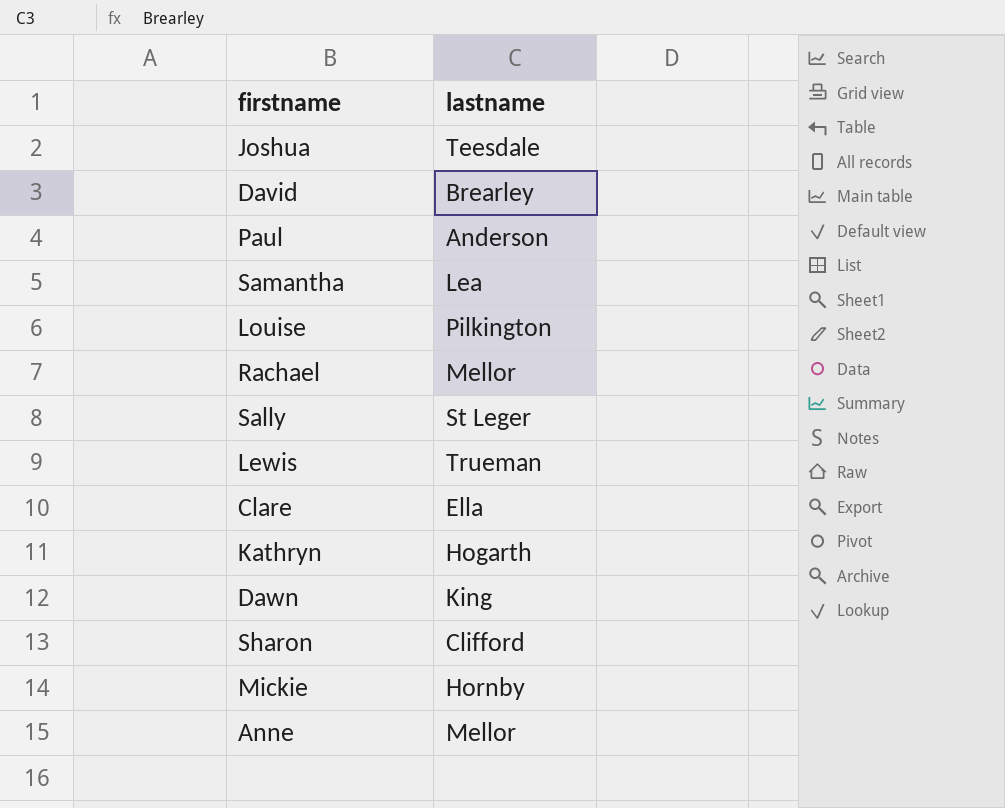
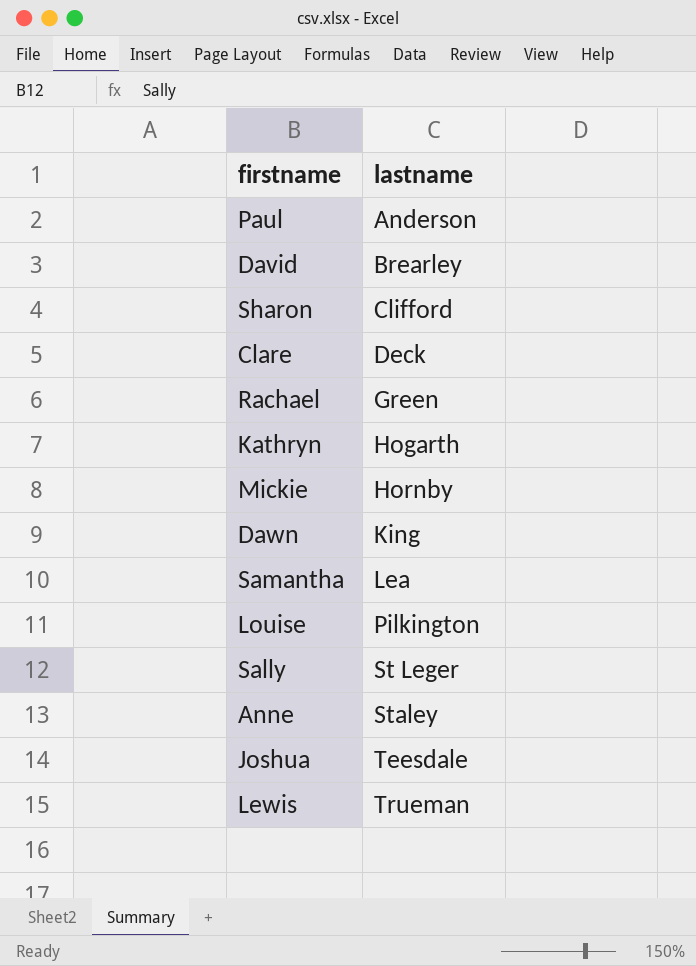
row order: none -> lastname ascending
Clare | lastname: Ella -> Deck
Rachael | lastname: Mellor -> Green
Anne | lastname: Mellor -> Staley

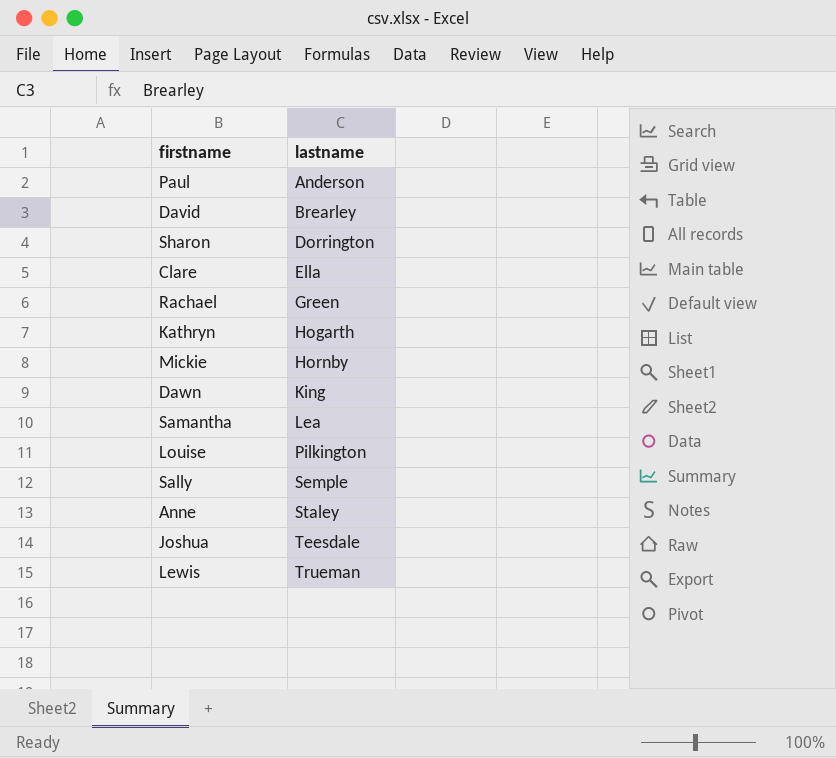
Sharon | lastname: Clifford -> Dorrington
Clare | lastname: Deck -> Ella
Sally | lastname: St Leger -> Semple

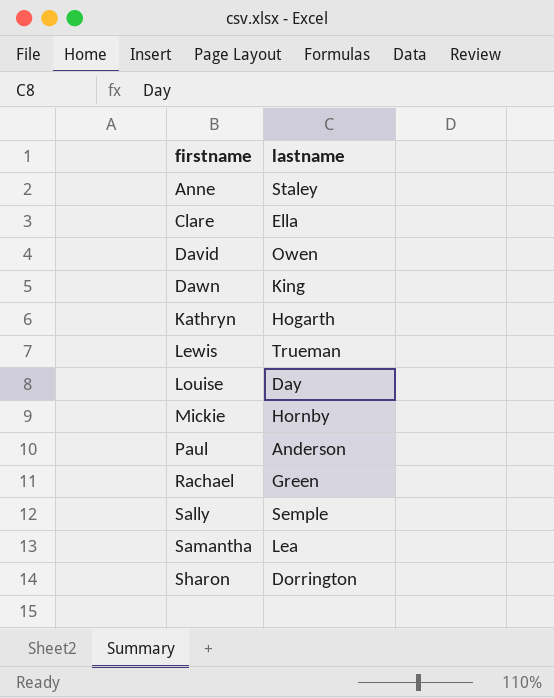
row order: lastname ascending -> firstname ascending
row Joshua: Teesdale -> none
David | lastname: Brearley -> Owen
Louise | lastname: Pilkington -> Day

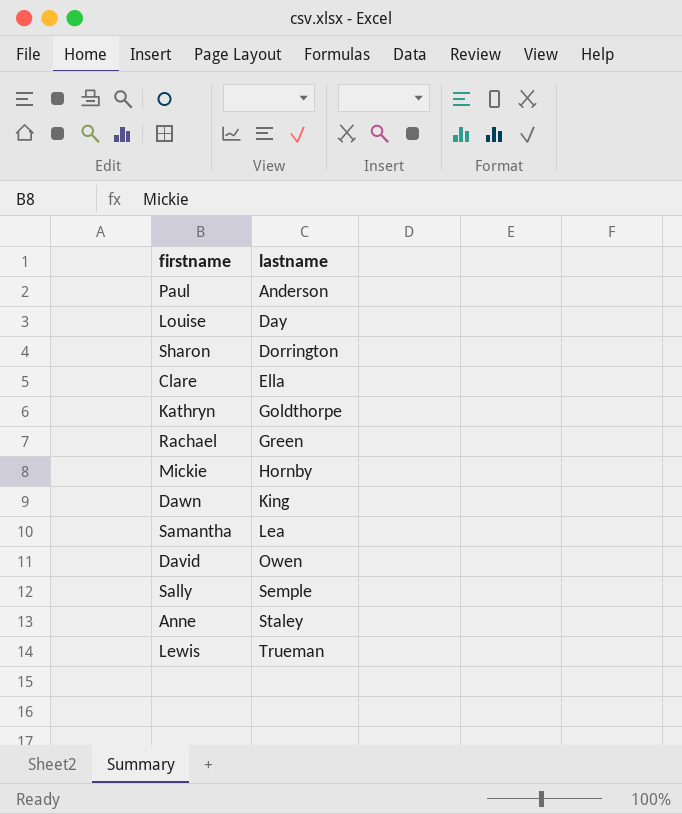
row order: firstname ascending -> lastname ascending
Kathryn | lastname: Hogarth -> Goldthorpe

